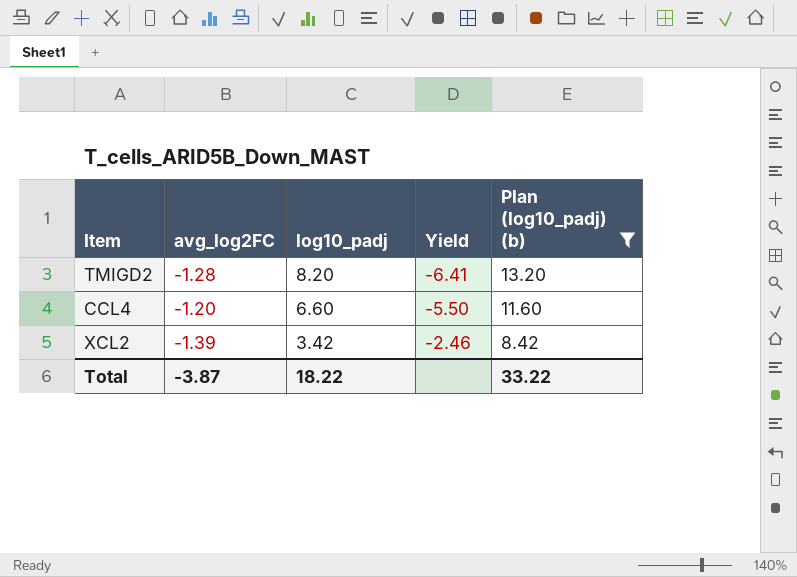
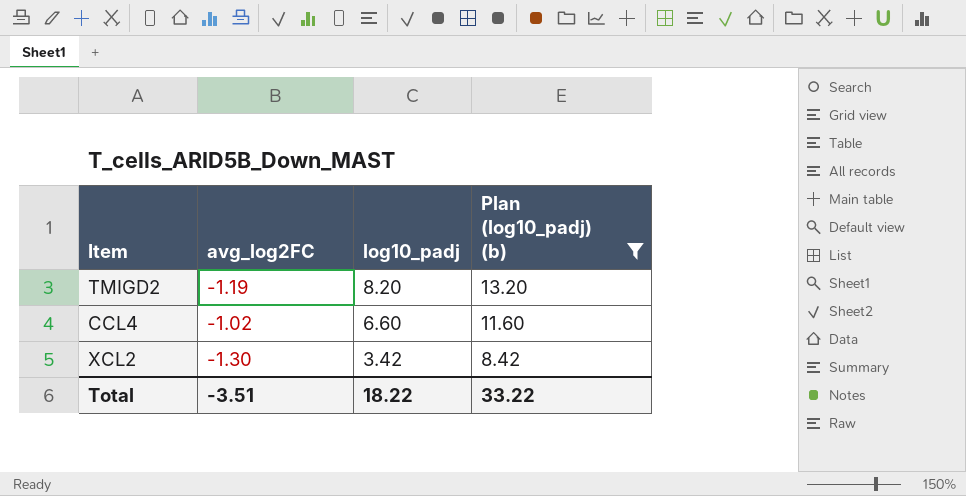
column Yield | formula: [log10_padj] / [avg_log2FC] -> none
TMIGD2 | avg_log2FC: -1.28 -> -1.19
CCL4 | avg_log2FC: -1.20 -> -1.02
XCL2 | avg_log2FC: -1.39 -> -1.30
Total | avg_log2FC: -3.87 -> -3.51

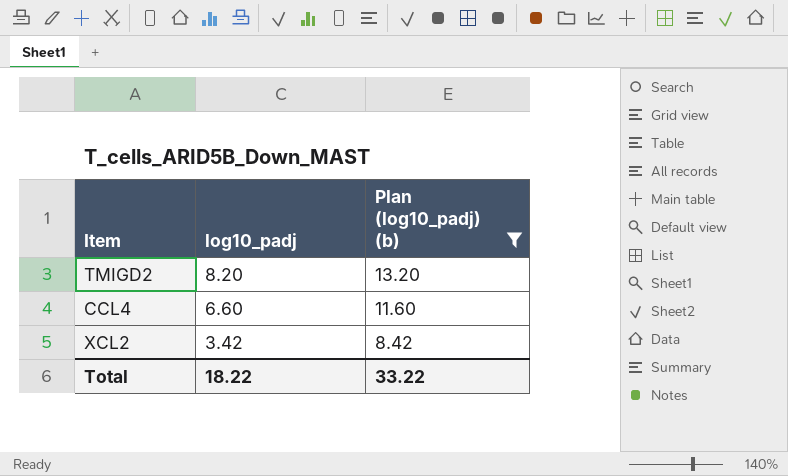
column avg_log2FC | position: 2 -> none

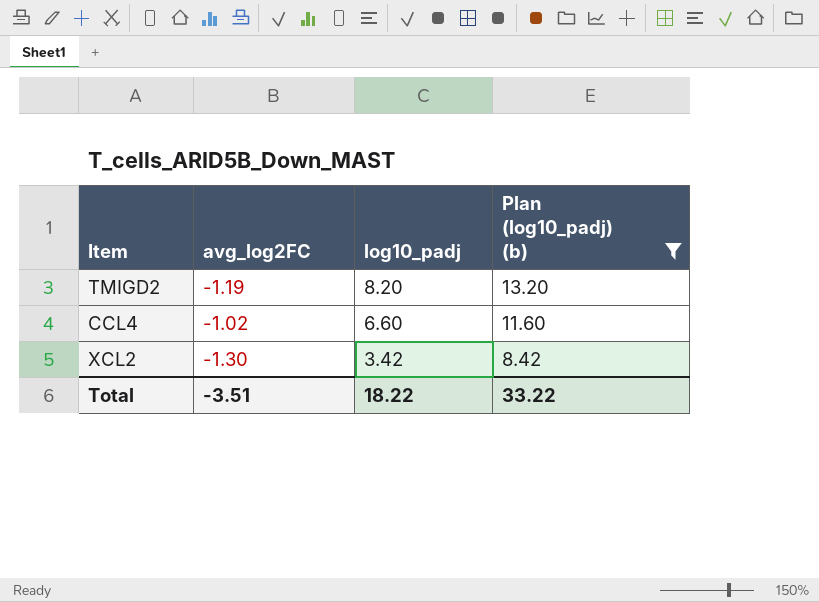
column avg_log2FC | position: none -> 2

